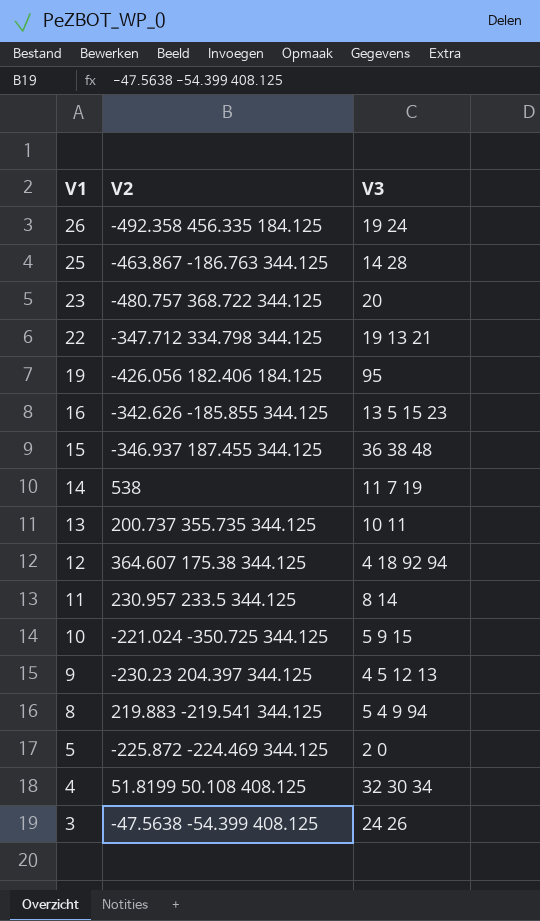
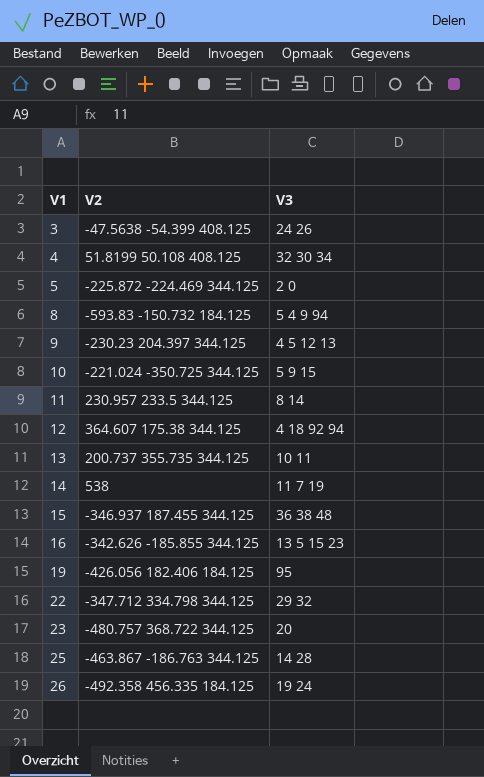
row order: V1 descending -> V1 ascending
8 | V2: 219.883 -219.541 344.125 -> -593.83 -150.732 184.125
22 | V3: 19 13 21 -> 29 32

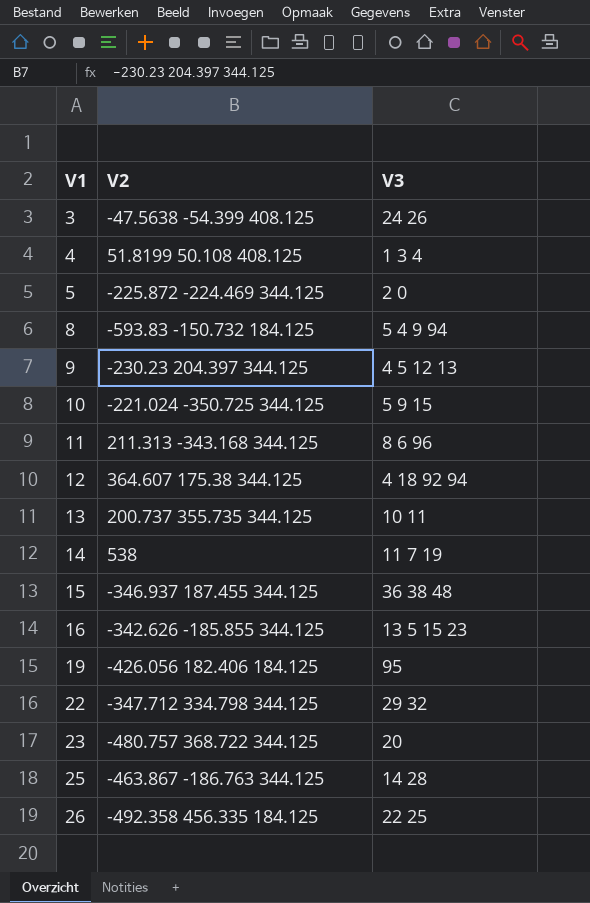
4 | V3: 32 30 34 -> 1 3 4
11 | V2: 230.957 233.5 344.125 -> 211.313 -343.168 344.125
11 | V3: 8 14 -> 8 6 96
26 | V3: 19 24 -> 22 25

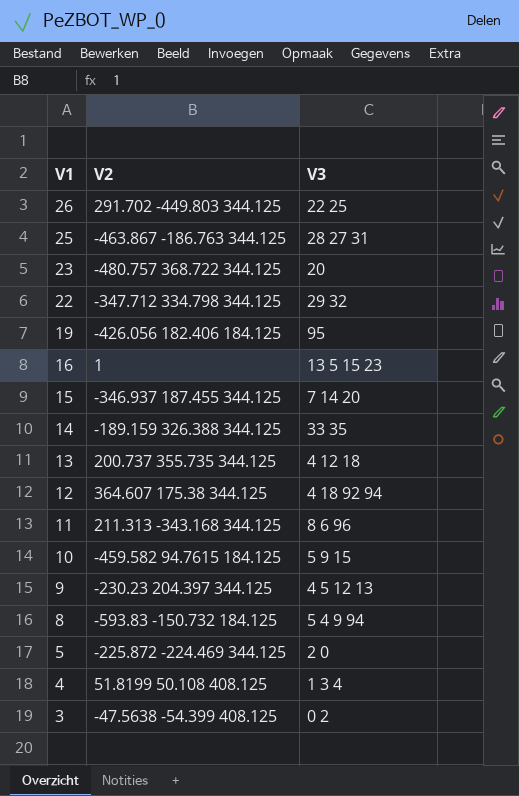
row order: V1 ascending -> V1 descending
26 | V2: -492.358 456.335 184.125 -> 291.702 -449.803 344.125
25 | V3: 14 28 -> 28 27 31
16 | V2: -342.626 -185.855 344.125 -> 1
15 | V3: 36 38 48 -> 7 14 20
14 | V2: 538 -> -189.159 326.388 344.125
14 | V3: 11 7 19 -> 33 35
13 | V3: 10 11 -> 4 12 18
10 | V2: -221.024 -350.725 344.125 -> -459.582 94.7615 184.125
3 | V3: 24 26 -> 0 2

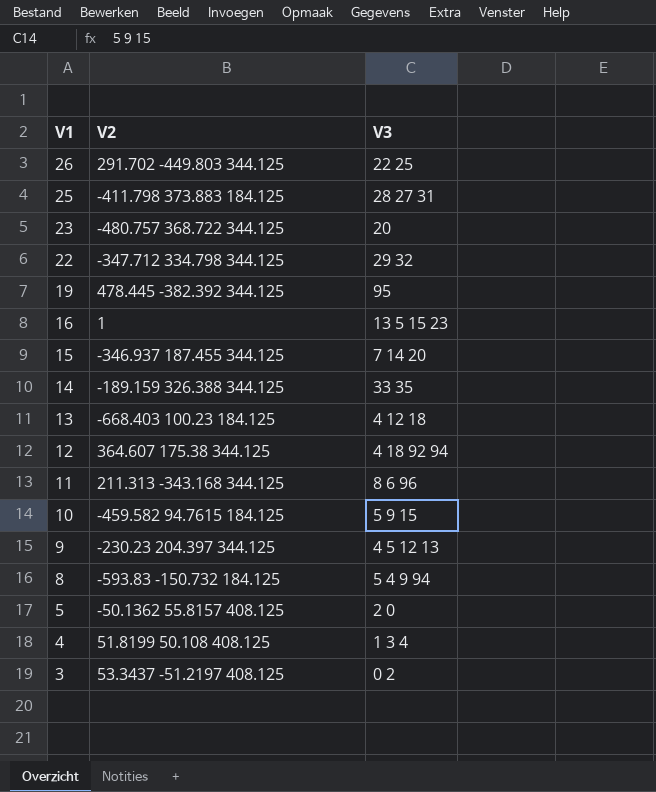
25 | V2: -463.867 -186.763 344.125 -> -411.798 373.883 184.125
19 | V2: -426.056 182.406 184.125 -> 478.445 -382.392 344.125
13 | V2: 200.737 355.735 344.125 -> -668.403 100.23 184.125
5 | V2: -225.872 -224.469 344.125 -> -50.1362 55.8157 408.125
3 | V2: -47.5638 -54.399 408.125 -> 53.3437 -51.2197 408.125

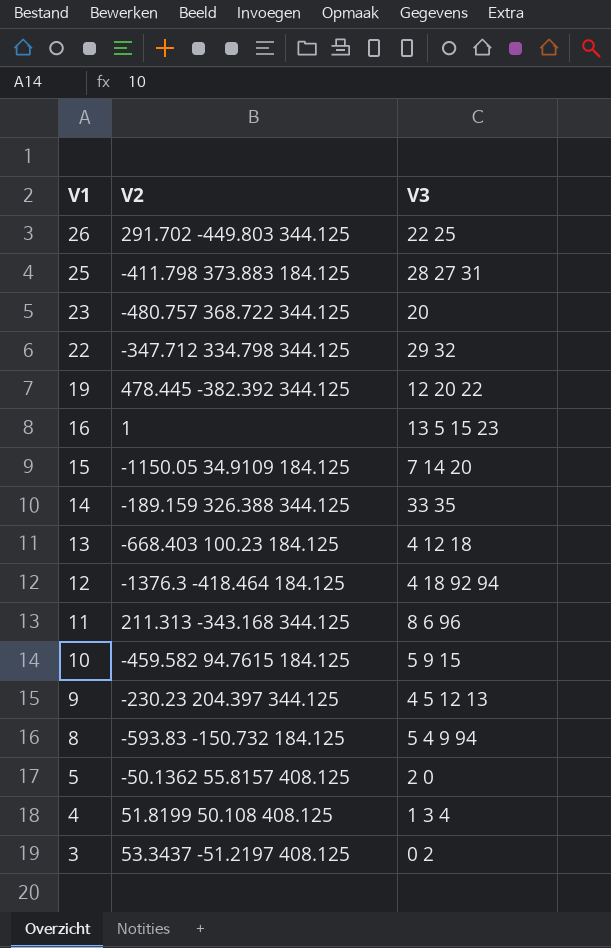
19 | V3: 95 -> 12 20 22
15 | V2: -346.937 187.455 344.125 -> -1150.05 34.9109 184.125
12 | V2: 364.607 175.38 344.125 -> -1376.3 -418.464 184.125

